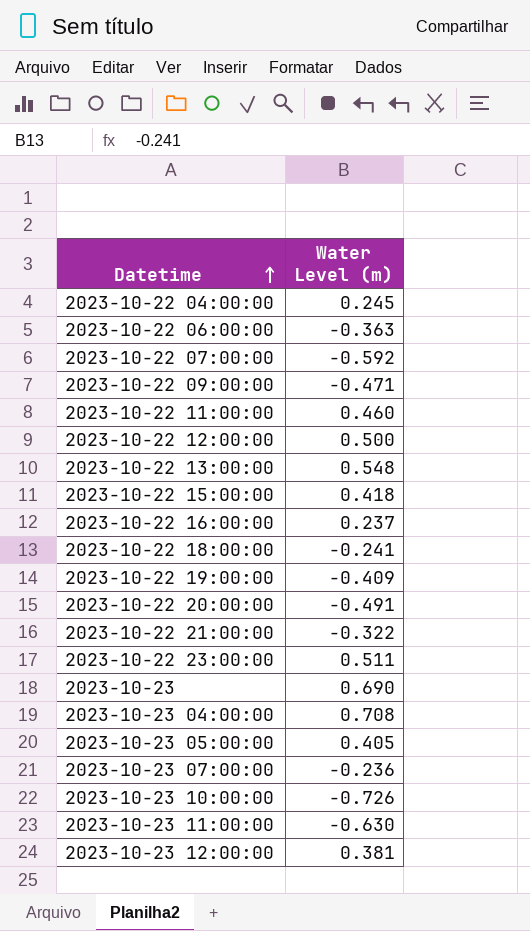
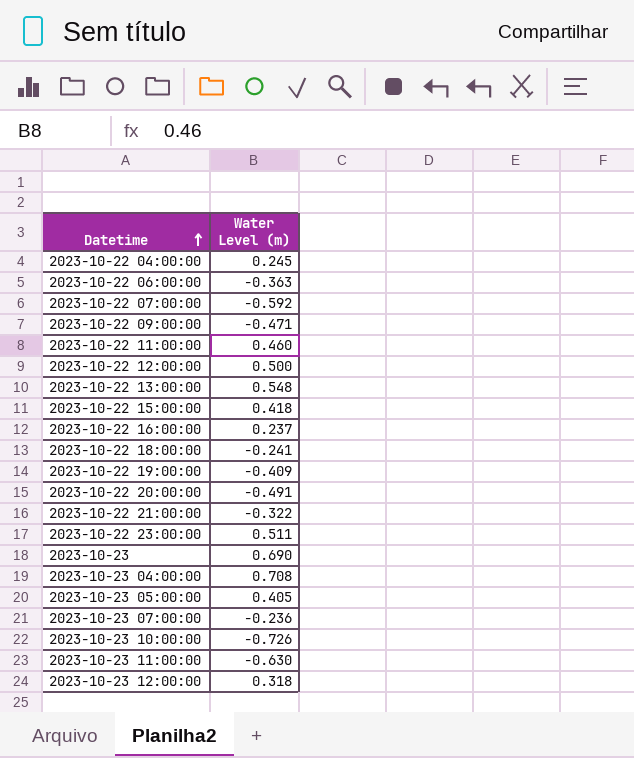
2023-10-23 12:00:00 | Water Level (m): 0.381 -> 0.318

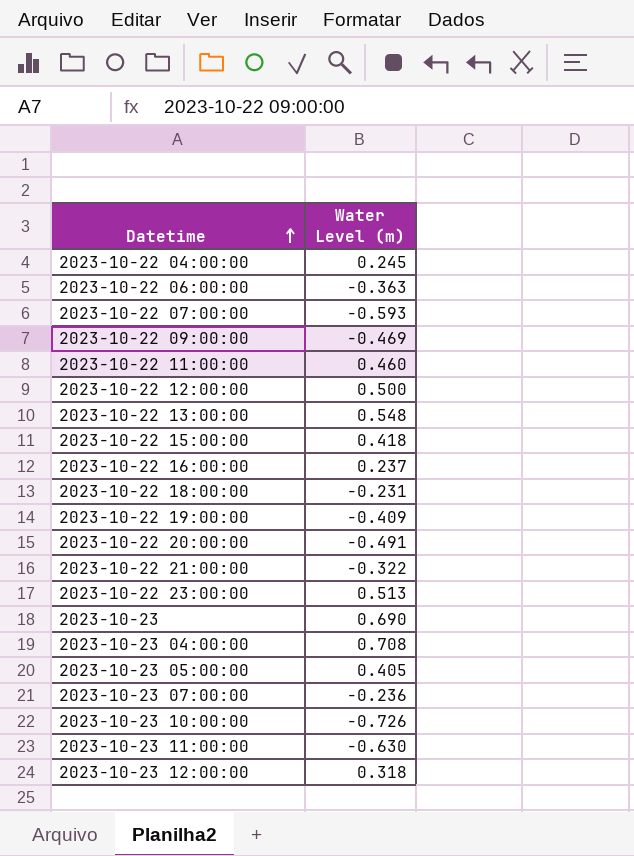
2023-10-22 07:00:00 | Water Level (m): -0.592 -> -0.593
2023-10-22 09:00:00 | Water Level (m): -0.471 -> -0.469
2023-10-22 18:00:00 | Water Level (m): -0.241 -> -0.231
2023-10-22 23:00:00 | Water Level (m): 0.511 -> 0.513

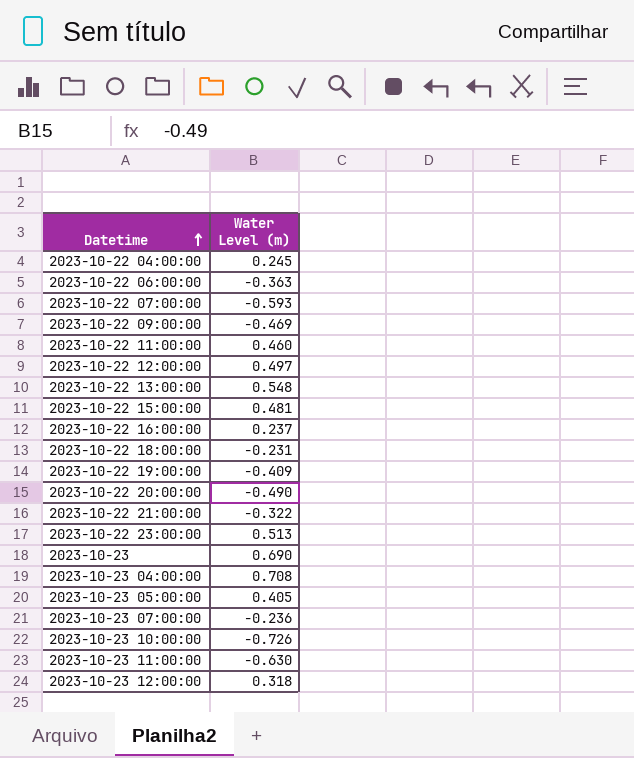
2023-10-22 12:00:00 | Water Level (m): 0.500 -> 0.497
2023-10-22 15:00:00 | Water Level (m): 0.418 -> 0.481
2023-10-22 20:00:00 | Water Level (m): -0.491 -> -0.490

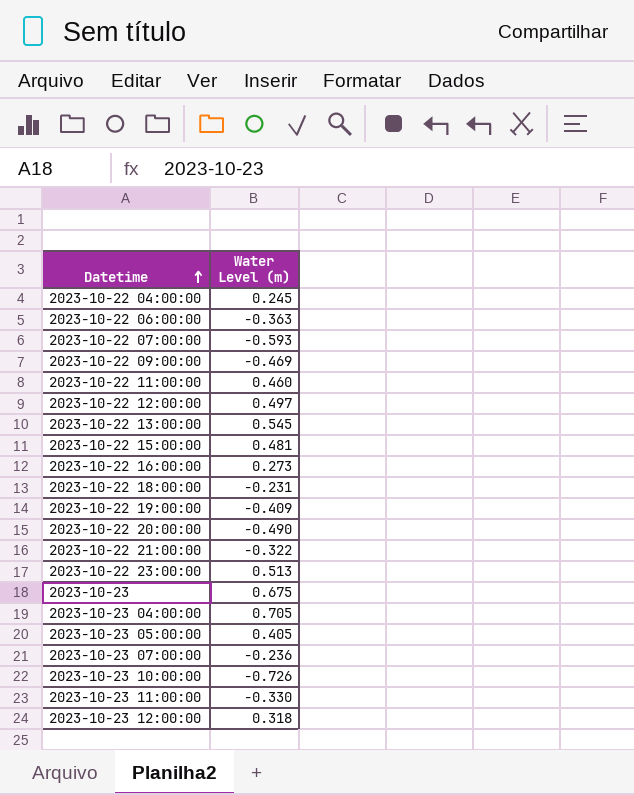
2023-10-22 13:00:00 | Water Level (m): 0.548 -> 0.545
2023-10-22 16:00:00 | Water Level (m): 0.237 -> 0.273
2023-10-23 | Water Level (m): 0.690 -> 0.675
2023-10-23 04:00:00 | Water Level (m): 0.708 -> 0.705
2023-10-23 11:00:00 | Water Level (m): -0.630 -> -0.330

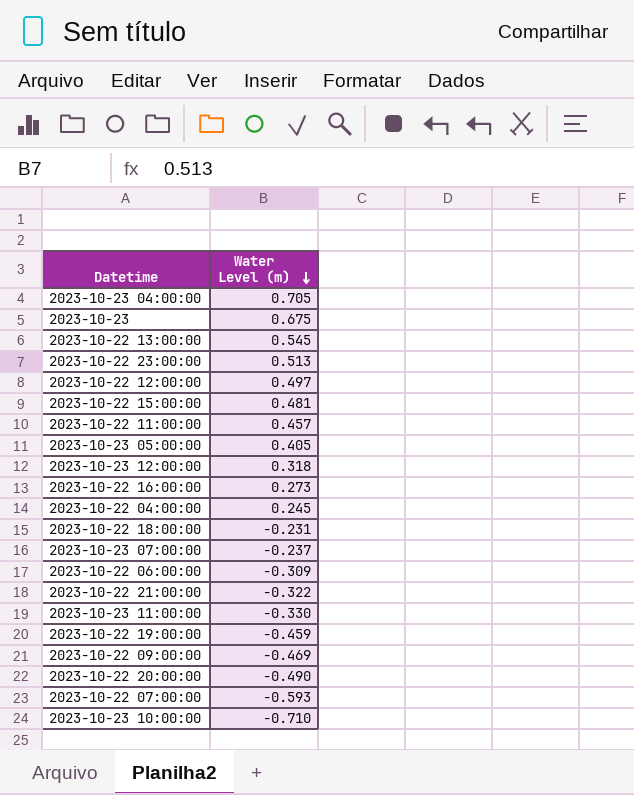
row order: Datetime ascending -> Water Level (m) descending
2023-10-22 11:00:00 | Water Level (m): 0.460 -> 0.457
2023-10-23 07:00:00 | Water Level (m): -0.236 -> -0.237
2023-10-22 06:00:00 | Water Level (m): -0.363 -> -0.309
2023-10-22 19:00:00 | Water Level (m): -0.409 -> -0.459
2023-10-23 10:00:00 | Water Level (m): -0.726 -> -0.710

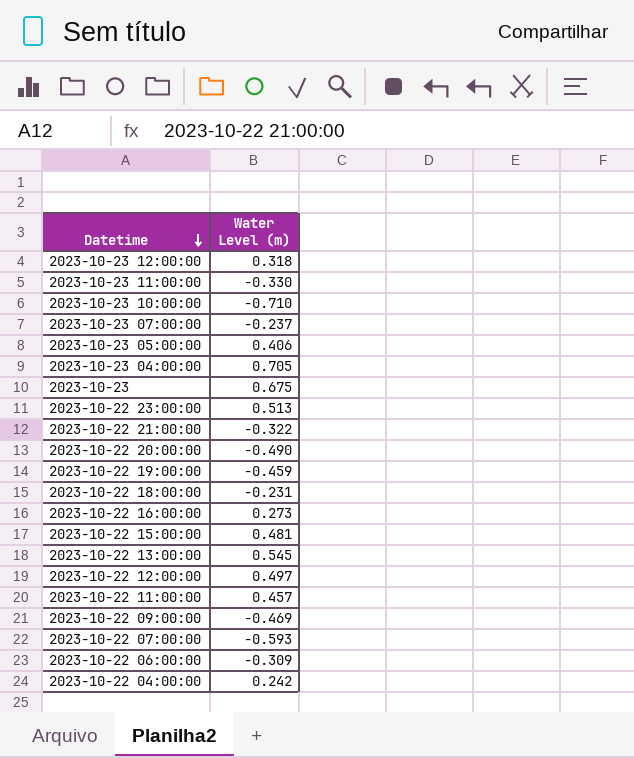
row order: Water Level (m) descending -> Datetime descending
2023-10-23 05:00:00 | Water Level (m): 0.405 -> 0.406
2023-10-22 04:00:00 | Water Level (m): 0.245 -> 0.242

